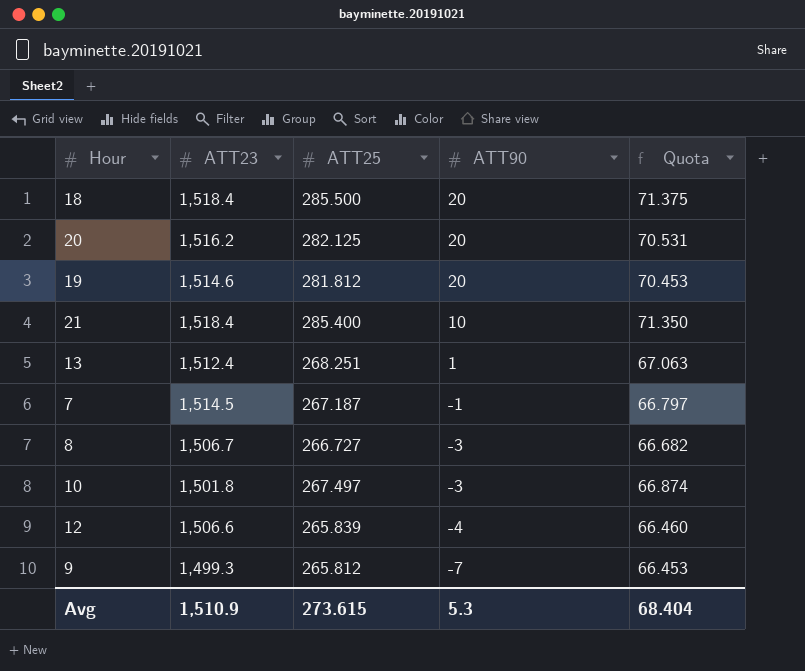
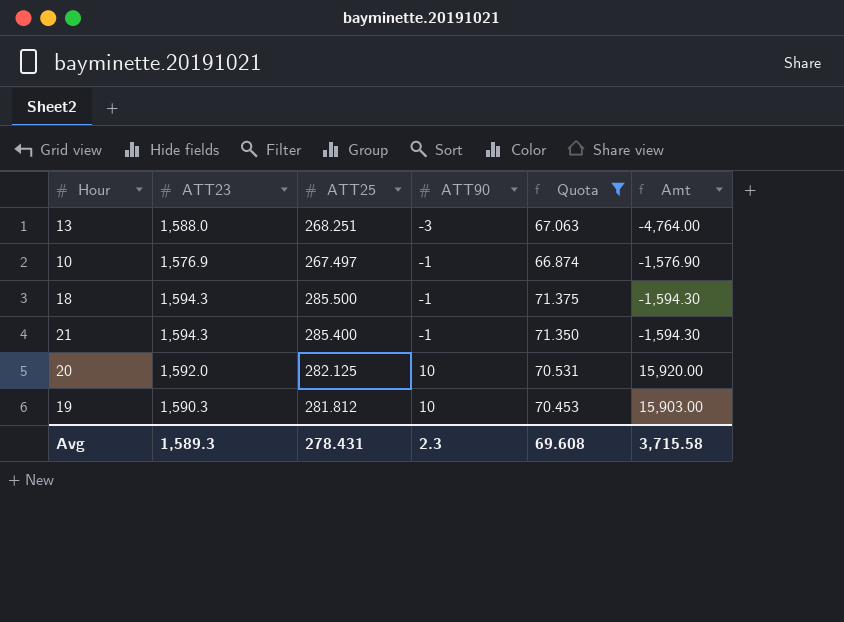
filter: none -> Quota >= 66.874
row order: ATT90 descending -> ATT90 ascending
column Amt | formula: none -> [ATT23] * [ATT90]
13 | ATT23: 1,512.4 -> 1,588.0
13 | ATT90: 1 -> -3
10 | ATT23: 1,501.8 -> 1,576.9
10 | ATT90: -3 -> -1
18 | ATT23: 1,518.4 -> 1,594.3
18 | ATT90: 20 -> -1
21 | ATT23: 1,518.4 -> 1,594.3
21 | ATT90: 10 -> -1
20 | ATT23: 1,516.2 -> 1,592.0
20 | ATT90: 20 -> 10
19 | ATT23: 1,514.6 -> 1,590.3
19 | ATT90: 20 -> 10
Avg | ATT23: 1,510.9 -> 1,589.3
Avg | ATT25: 273.615 -> 278.431
Avg | ATT90: 5.3 -> 2.3
Avg | Quota: 68.404 -> 69.608

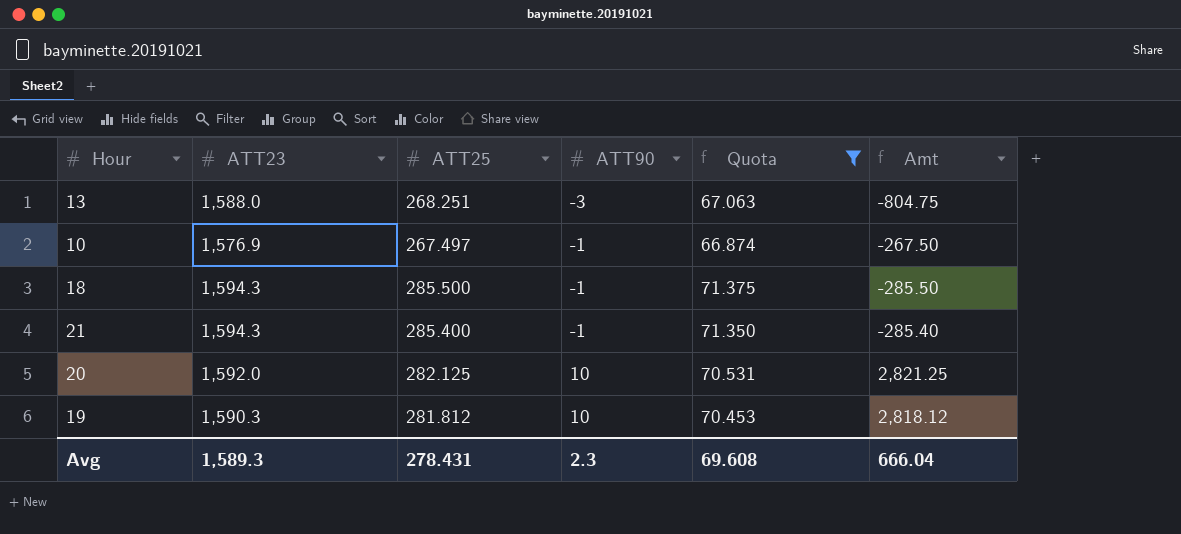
column Amt | formula: [ATT23] * [ATT90] -> [ATT25] * [ATT90]
Avg | Amt: 3,715.58 -> 666.04

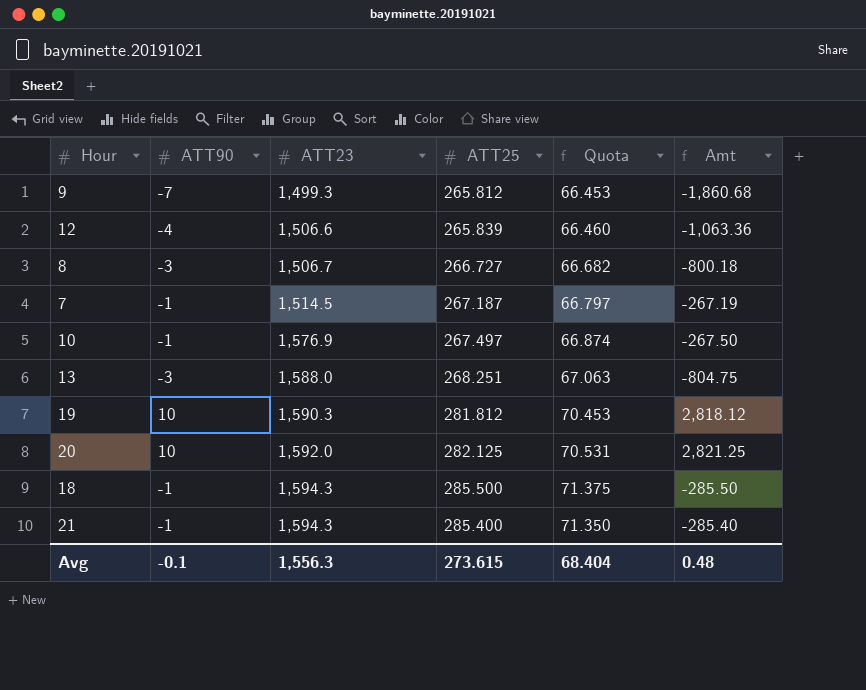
filter: Quota >= 66.874 -> none
row order: ATT90 ascending -> ATT23 ascending
column ATT90 | position: 4 -> 2
Avg | ATT90: 2.3 -> -0.1
Avg | ATT23: 1,589.3 -> 1,556.3
Avg | ATT25: 278.431 -> 273.615
Avg | Quota: 69.608 -> 68.404
Avg | Amt: 666.04 -> 0.48

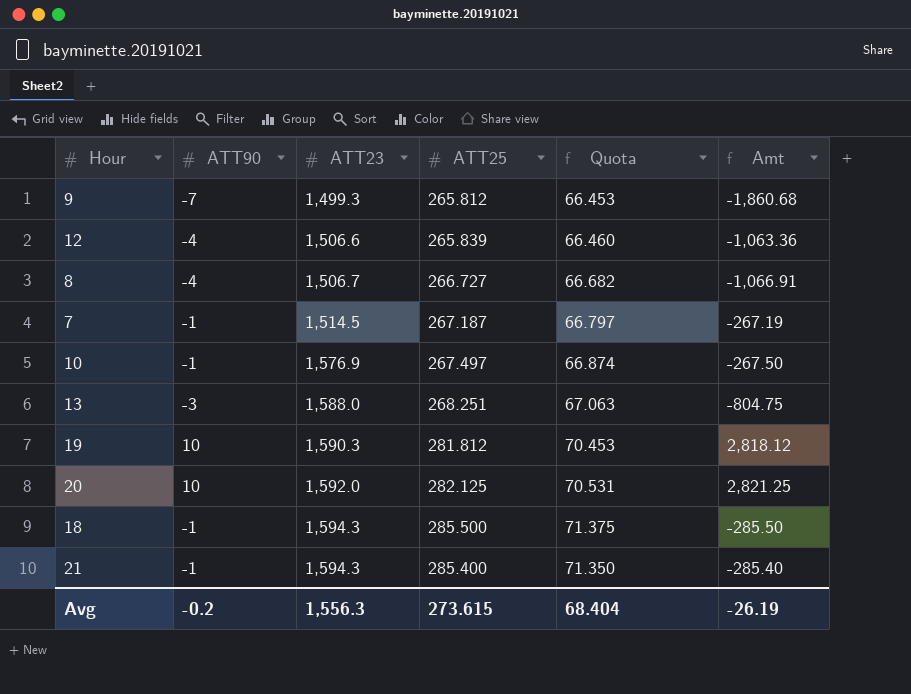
8 | ATT90: -3 -> -4
8 | Amt: -800.18 -> -1,066.91
Avg | ATT90: -0.1 -> -0.2
Avg | Amt: 0.48 -> -26.19

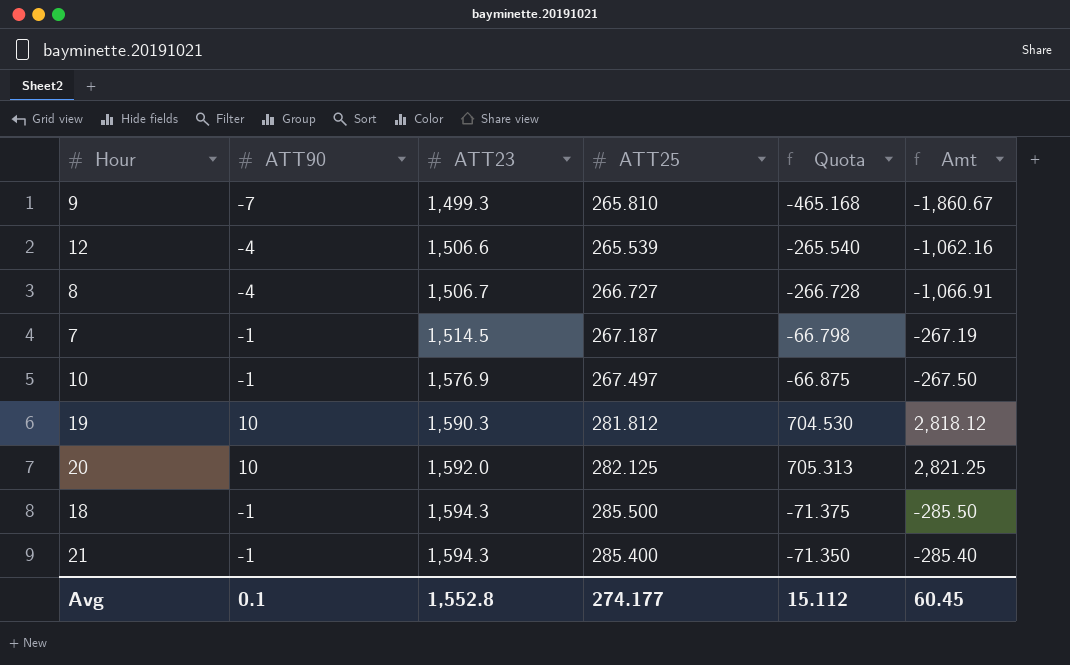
column Quota | formula: [ATT25] * 0.25 -> [Amt] * 0.25
row 13: -3 | 1,588.0 | 268.251 | 67.063 | -804.75 -> none
9 | ATT25: 265.812 -> 265.810
9 | Amt: -1,860.68 -> -1,860.67
12 | ATT25: 265.839 -> 265.539
12 | Amt: -1,063.36 -> -1,062.16
Avg | ATT90: -0.2 -> 0.1
Avg | ATT23: 1,556.3 -> 1,552.8
Avg | ATT25: 273.615 -> 274.177
Avg | Quota: 68.404 -> 15.112
Avg | Amt: -26.19 -> 60.45

